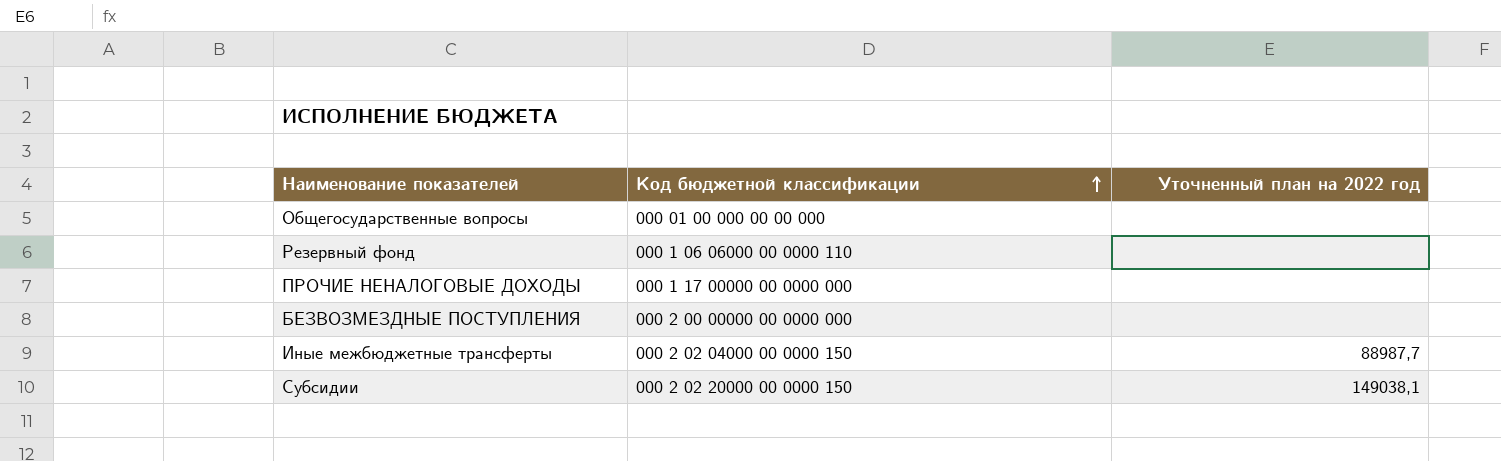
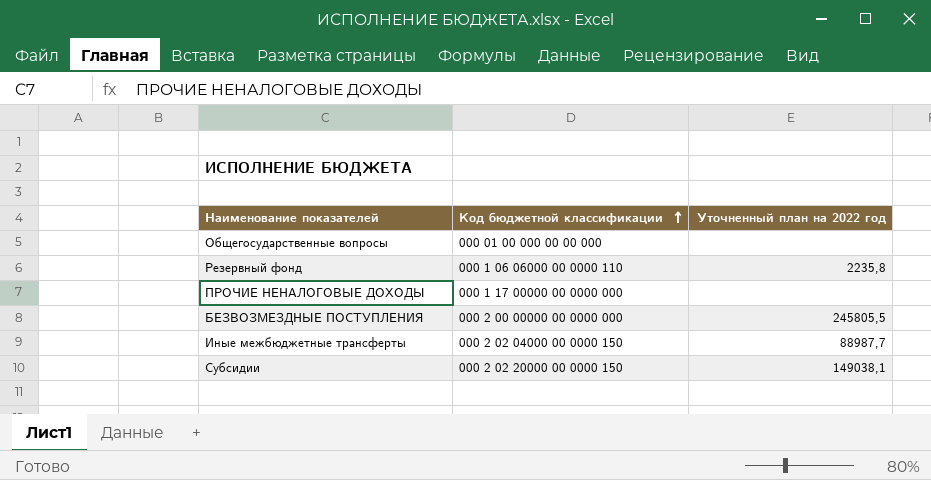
Резервный фонд | Уточненный план на 2022 год: none -> 2235,8
БЕЗВОЗМЕЗДНЫЕ ПОСТУПЛЕНИЯ | Уточненный план на 2022 год: none -> 245805,5

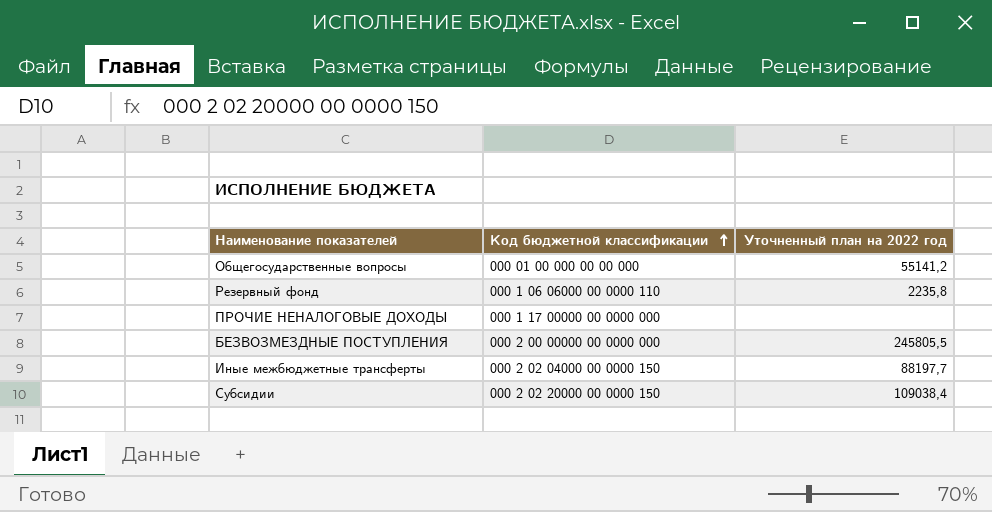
Общегосударственные вопросы | Уточненный план на 2022 год: none -> 55141,2
Иные межбюджетные трансферты | Уточненный план на 2022 год: 88987,7 -> 88197,7
Субсидии | Уточненный план на 2022 год: 149038,1 -> 109038,4

